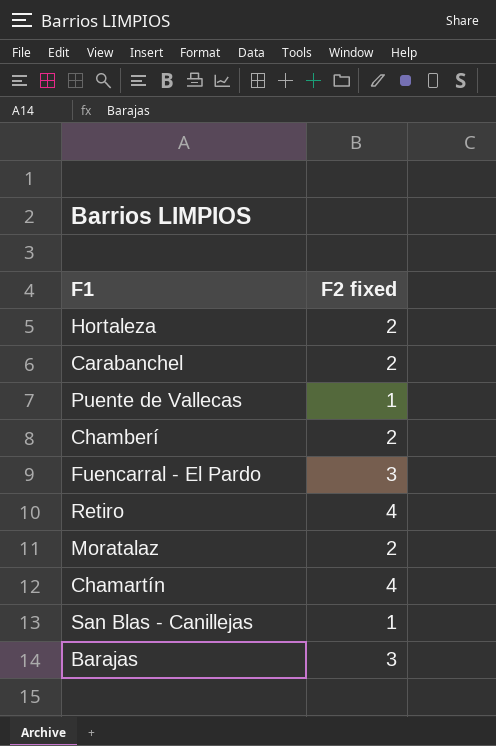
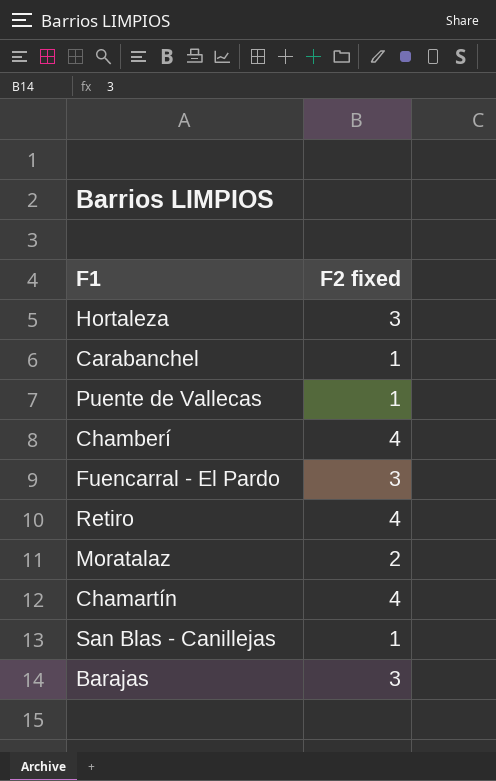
Hortaleza | F2 fixed: 2 -> 3
Carabanchel | F2 fixed: 2 -> 1
Chamberí | F2 fixed: 2 -> 4

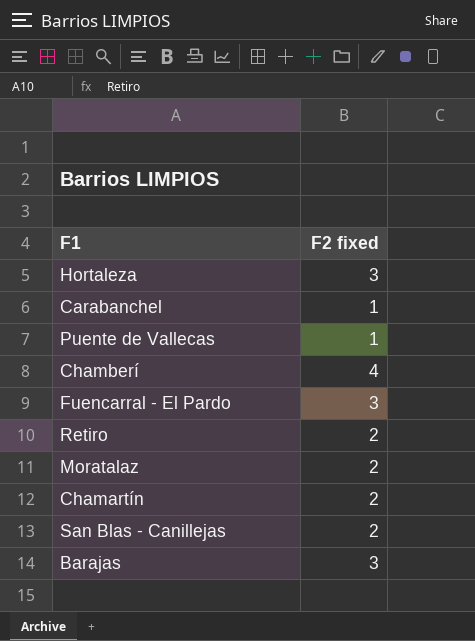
Retiro | F2 fixed: 4 -> 2
Chamartín | F2 fixed: 4 -> 2
San Blas - Canillejas | F2 fixed: 1 -> 2

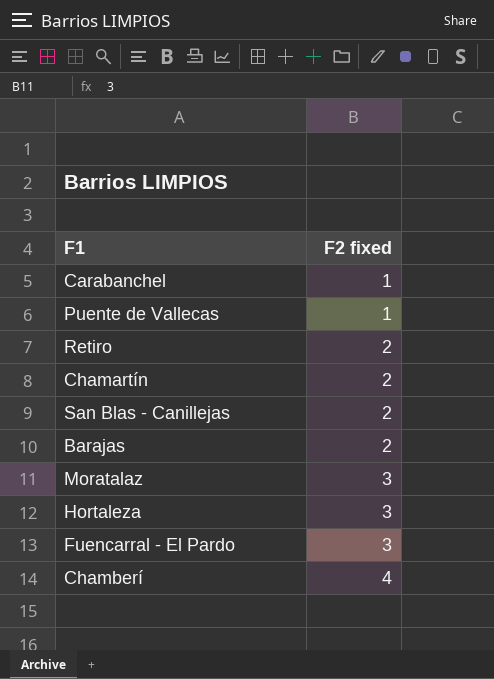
row order: none -> F2 fixed ascending
Barajas | F2 fixed: 3 -> 2
Moratalaz | F2 fixed: 2 -> 3

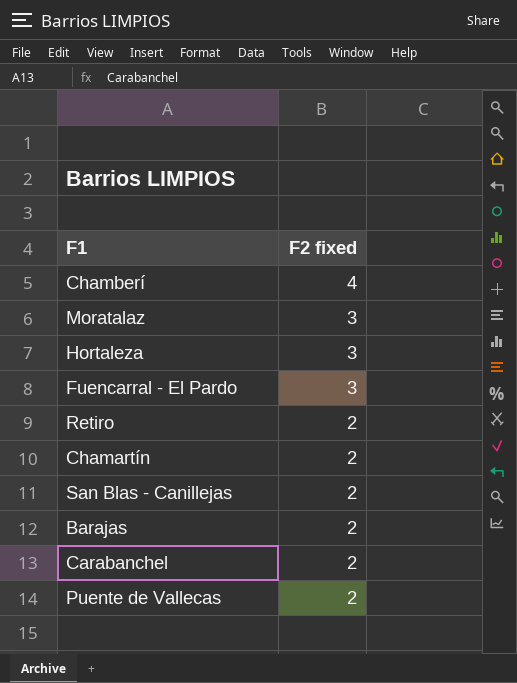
row order: F2 fixed ascending -> F2 fixed descending
Carabanchel | F2 fixed: 1 -> 2
Puente de Vallecas | F2 fixed: 1 -> 2

